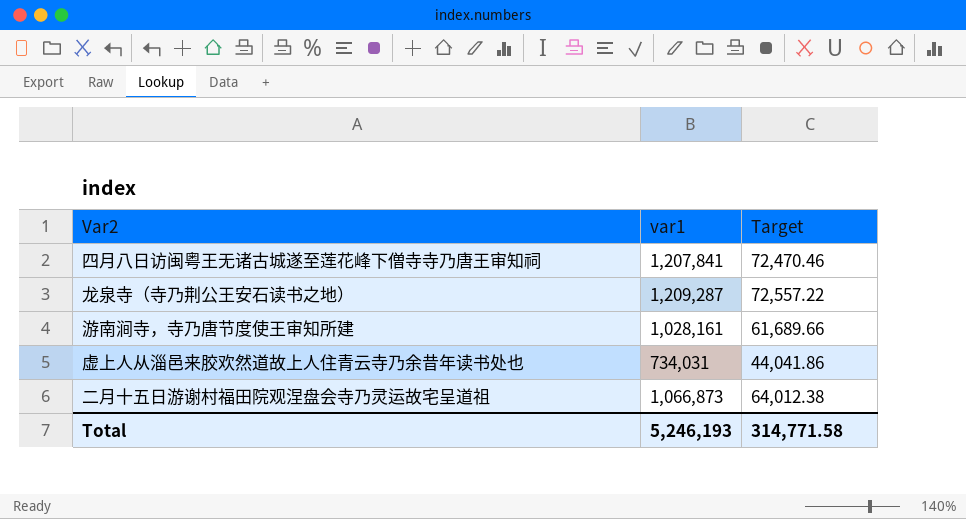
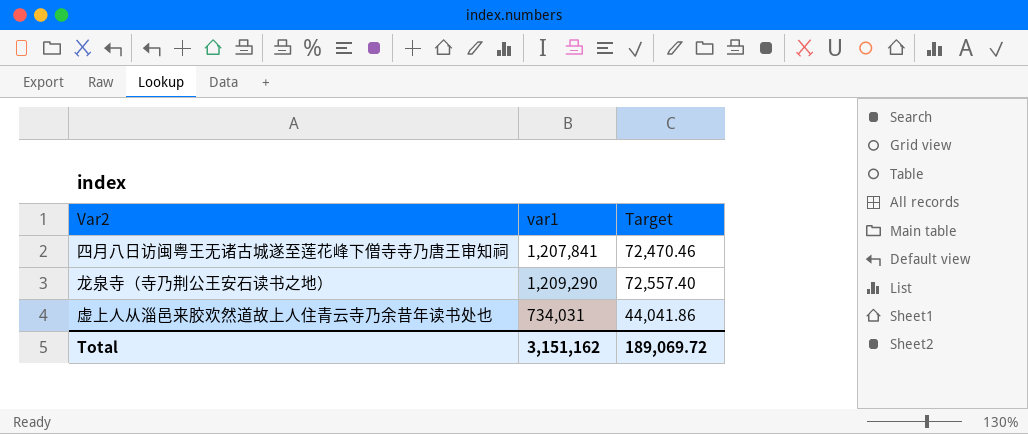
row 游南涧寺，寺乃唐节度使王审知所建: 1,028,161 | 61,689.66 -> none
row 二月十五日游谢村福田院观涅盘会寺乃灵运故宅呈道祖: 1,066,873 | 64,012.38 -> none
龙泉寺（寺乃荆公王安石读书之地） | var1: 1,209,287 -> 1,209,290
龙泉寺（寺乃荆公王安石读书之地） | Target: 72,557.22 -> 72,557.40
Total | var1: 5,246,193 -> 3,151,162
Total | Target: 314,771.58 -> 189,069.72

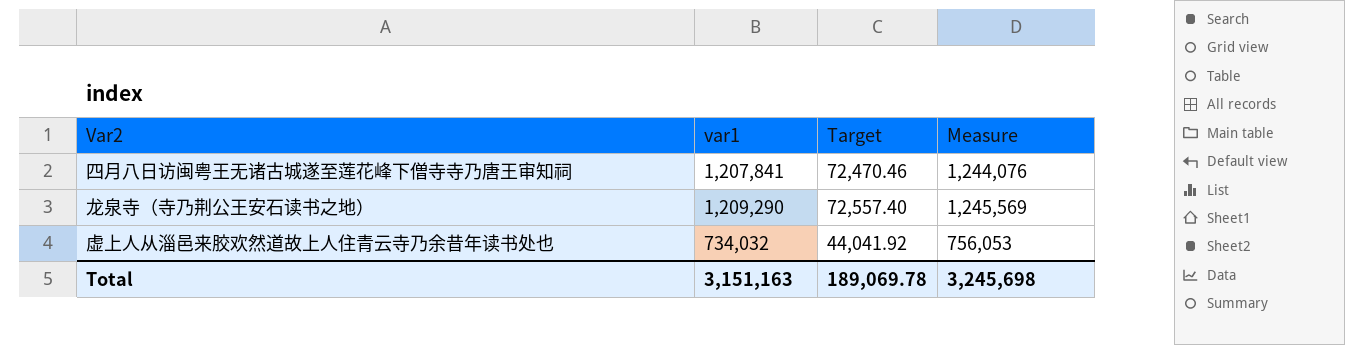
column Measure | formula: none -> [var1] * 1.03
虚上人从淄邑来胶欢然道故上人住青云寺乃余昔年读书处也 | var1: 734,031 -> 734,032
虚上人从淄邑来胶欢然道故上人住青云寺乃余昔年读书处也 | Target: 44,041.86 -> 44,041.92
Total | var1: 3,151,162 -> 3,151,163
Total | Target: 189,069.72 -> 189,069.78

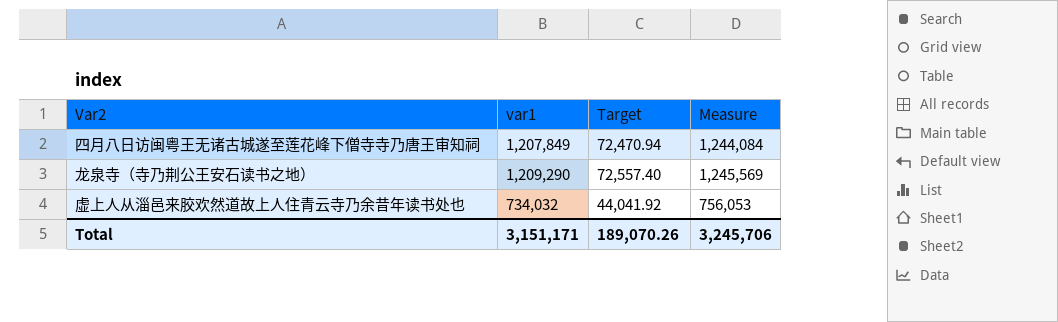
四月八日访闽粤王无诸古城遂至莲花峰下僧寺寺乃唐王审知祠 | var1: 1,207,841 -> 1,207,849
四月八日访闽粤王无诸古城遂至莲花峰下僧寺寺乃唐王审知祠 | Target: 72,470.46 -> 72,470.94
四月八日访闽粤王无诸古城遂至莲花峰下僧寺寺乃唐王审知祠 | Measure: 1,244,076 -> 1,244,084
Total | var1: 3,151,163 -> 3,151,171
Total | Target: 189,069.78 -> 189,070.26
Total | Measure: 3,245,698 -> 3,245,706

